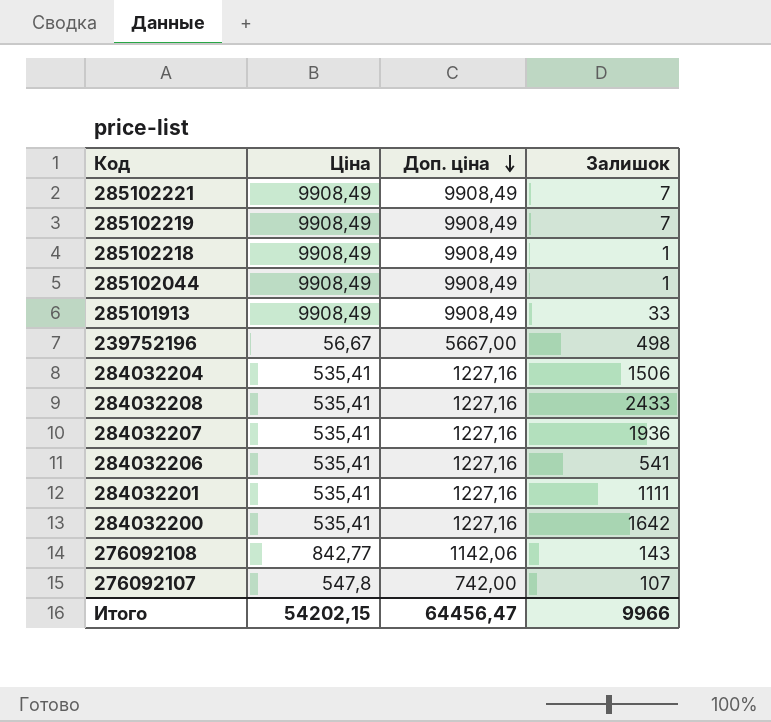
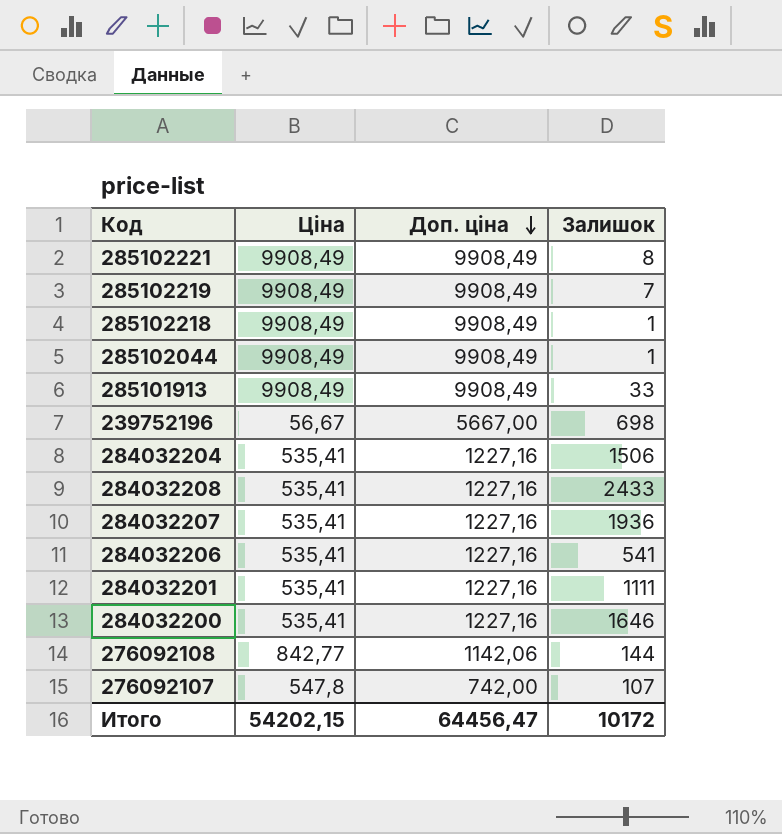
285102221 | Залишок: 7 -> 8
239752196 | Залишок: 498 -> 698
284032200 | Залишок: 1642 -> 1646
276092108 | Залишок: 143 -> 144
Итого | Залишок: 9966 -> 10172

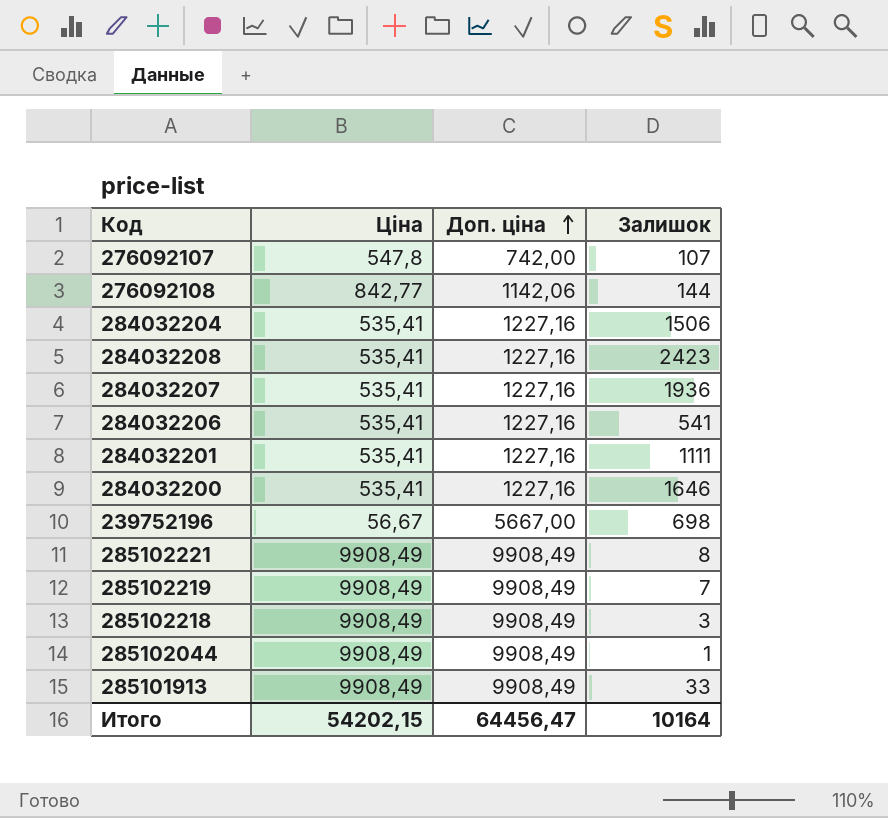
row order: Доп. ціна descending -> Доп. ціна ascending
284032208 | Залишок: 2433 -> 2423
285102218 | Залишок: 1 -> 3
Итого | Залишок: 10172 -> 10164

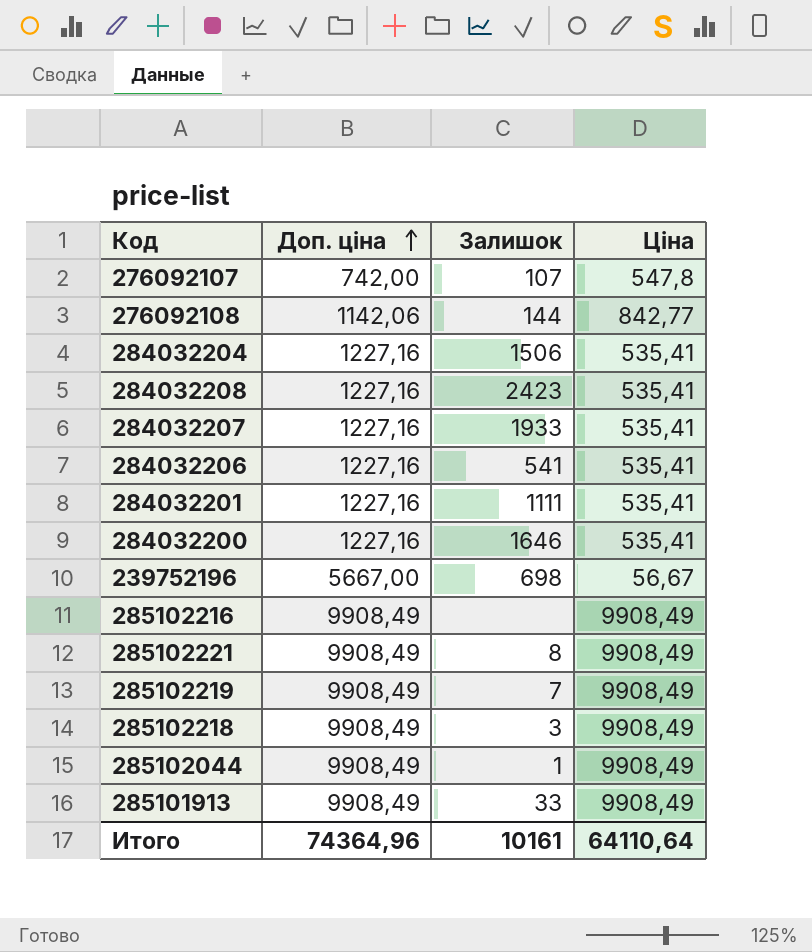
column Ціна | position: 2 -> 4
284032207 | Залишок: 1936 -> 1933
row 285102216: none -> 9908,49 | none | 9908,49
Итого | Доп. ціна: 64456,47 -> 74364,96
Итого | Залишок: 10164 -> 10161
Итого | Ціна: 54202,15 -> 64110,64

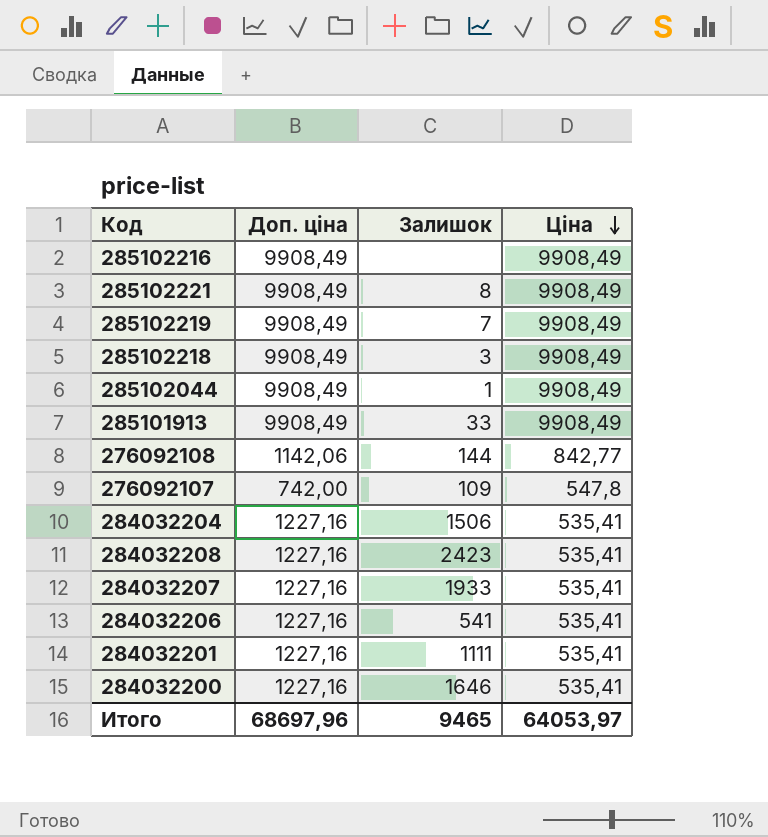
row order: Доп. ціна ascending -> Ціна descending
row 239752196: 5667,00 | 698 | 56,67 -> none
276092107 | Залишок: 107 -> 109
Итого | Доп. ціна: 74364,96 -> 68697,96
Итого | Залишок: 10161 -> 9465
Итого | Ціна: 64110,64 -> 64053,97

